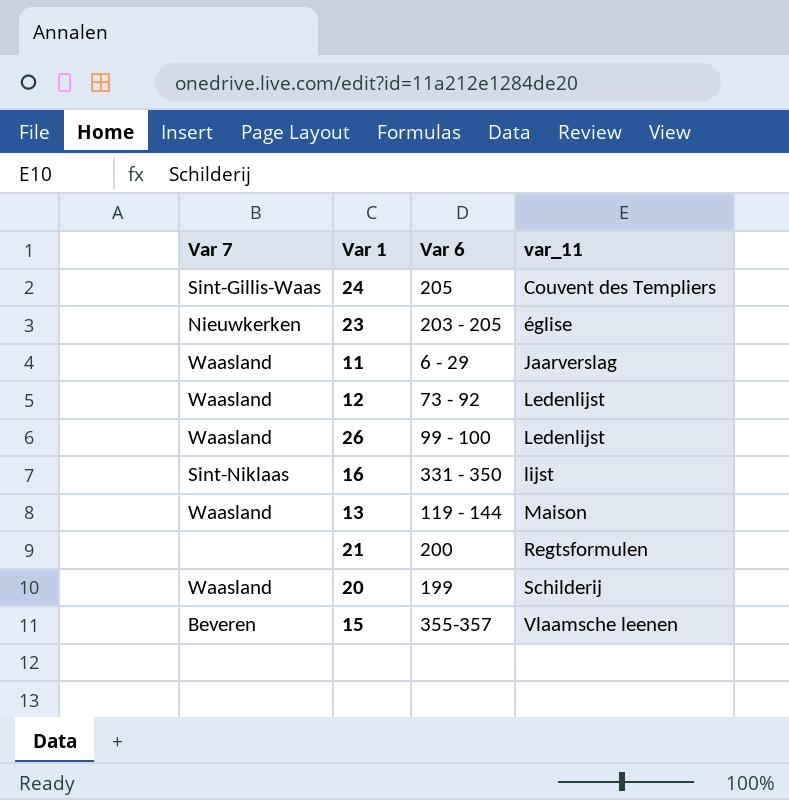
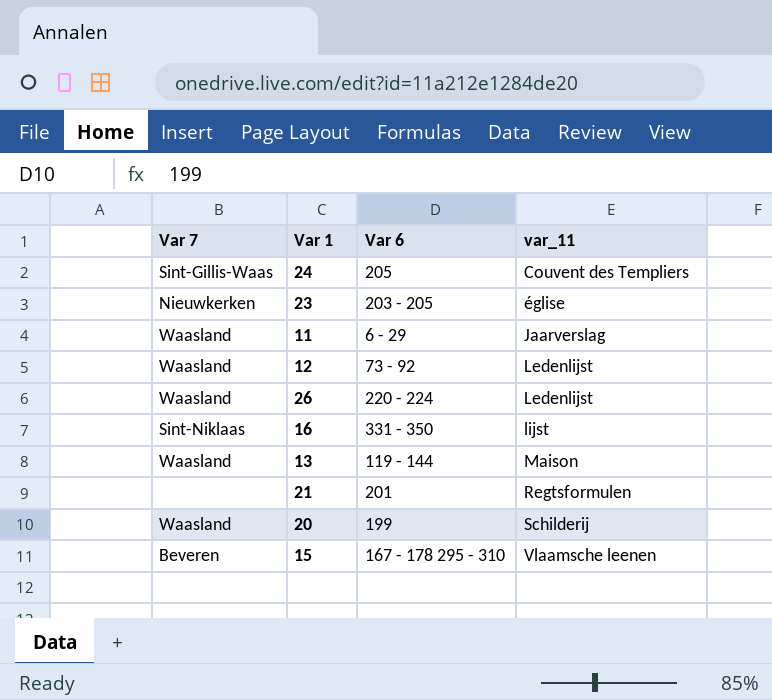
26 | Var 6: 99 - 100 -> 220 - 224
21 | Var 6: 200 -> 201
15 | Var 6: 355-357 -> 167 - 178 295 - 310

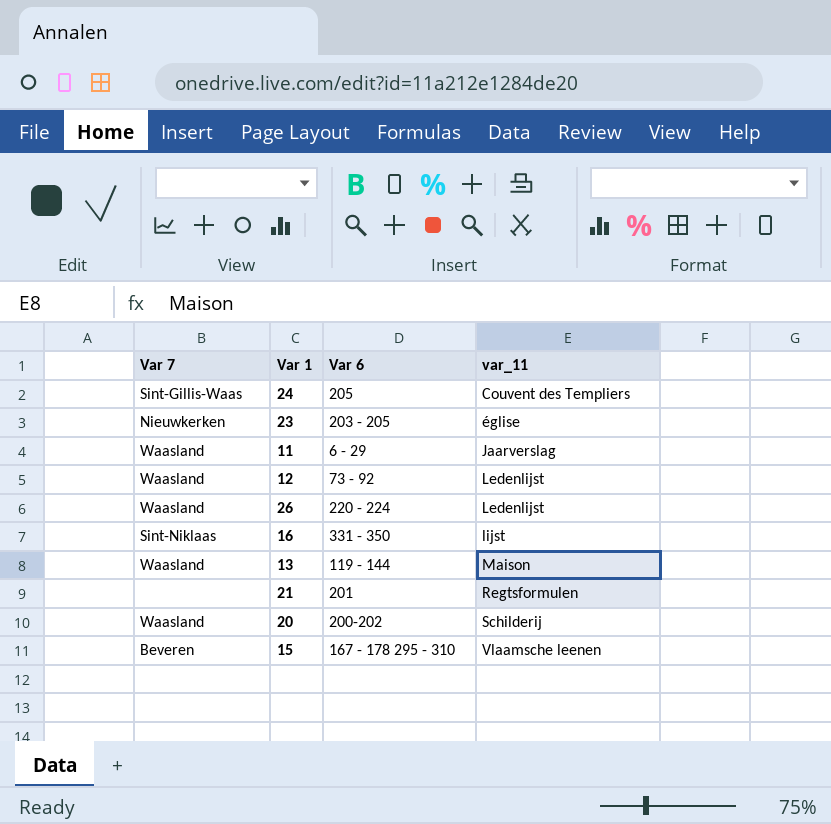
20 | Var 6: 199 -> 200-202

